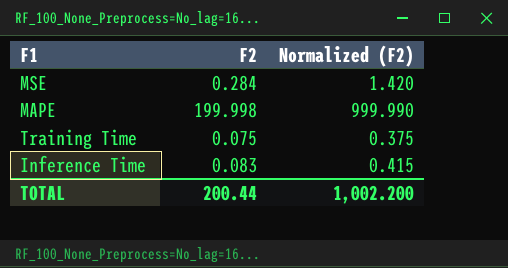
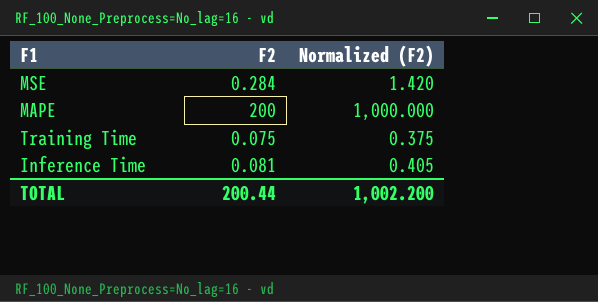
MAPE | F2: 199.998 -> 200
MAPE | Normalized (F2): 999.990 -> 1,000.000
Inference Time | F2: 0.083 -> 0.081
Inference Time | Normalized (F2): 0.415 -> 0.405

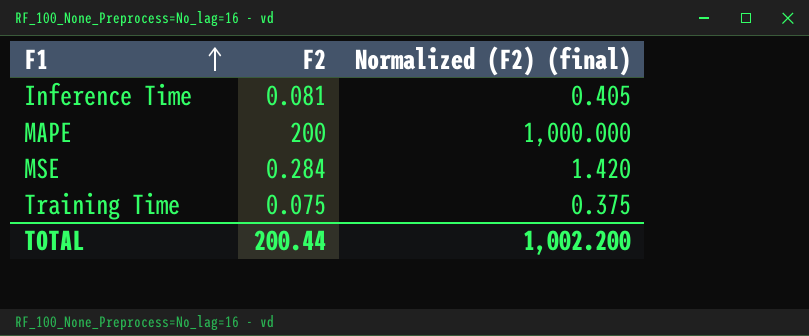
row order: none -> F1 ascending
column name: Normalized (F2) -> Normalized (F2) (final)

